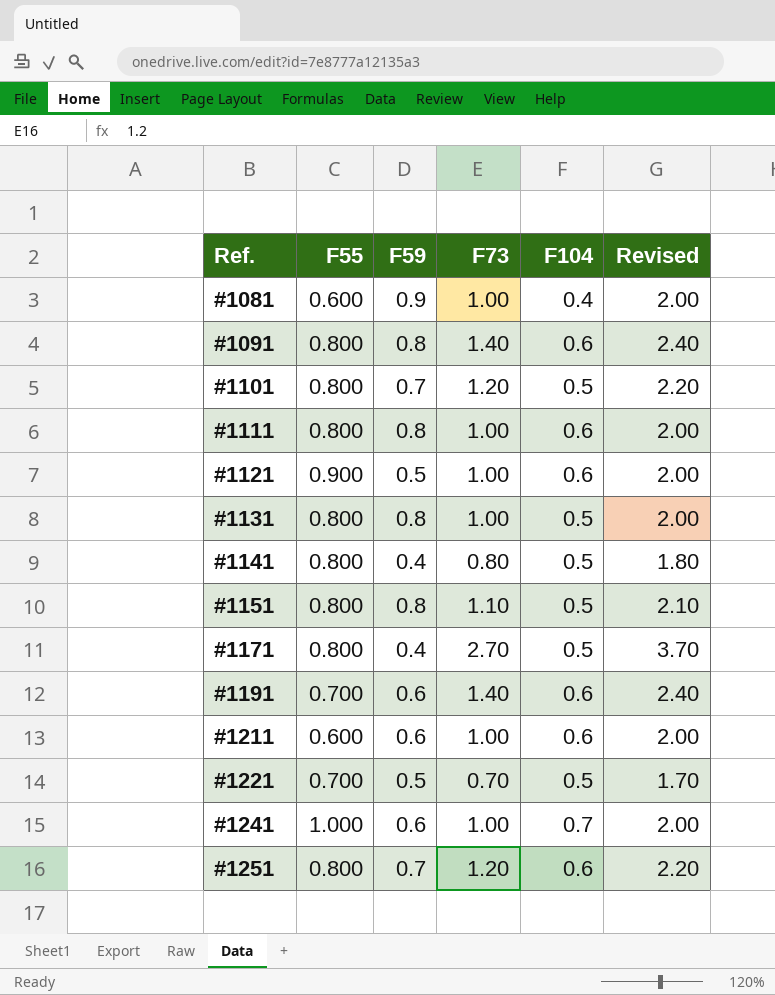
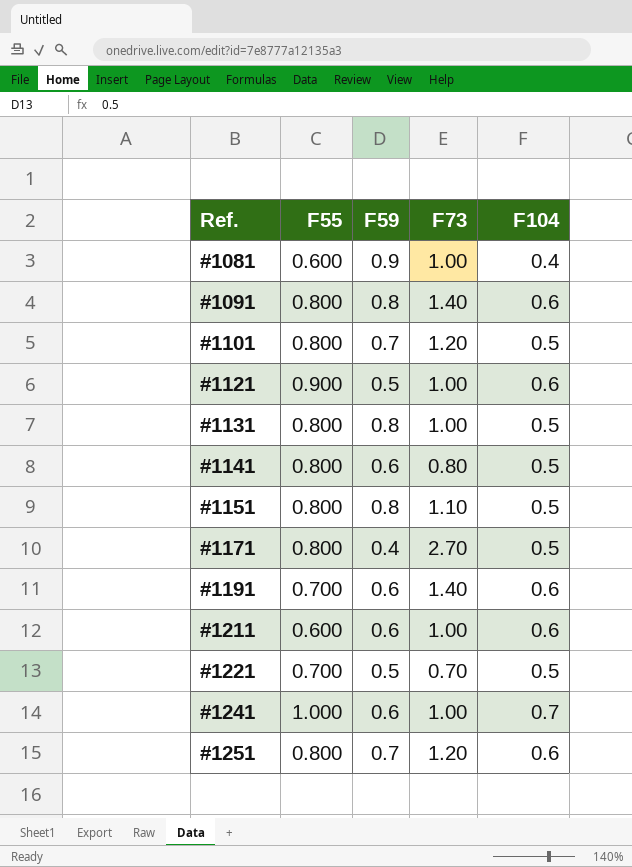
column Revised | formula: [F73] + 1 -> none
row #1111: 0.800 | 0.8 | 1.00 | 0.6 | 2.00 -> none
#1141 | F59: 0.4 -> 0.6

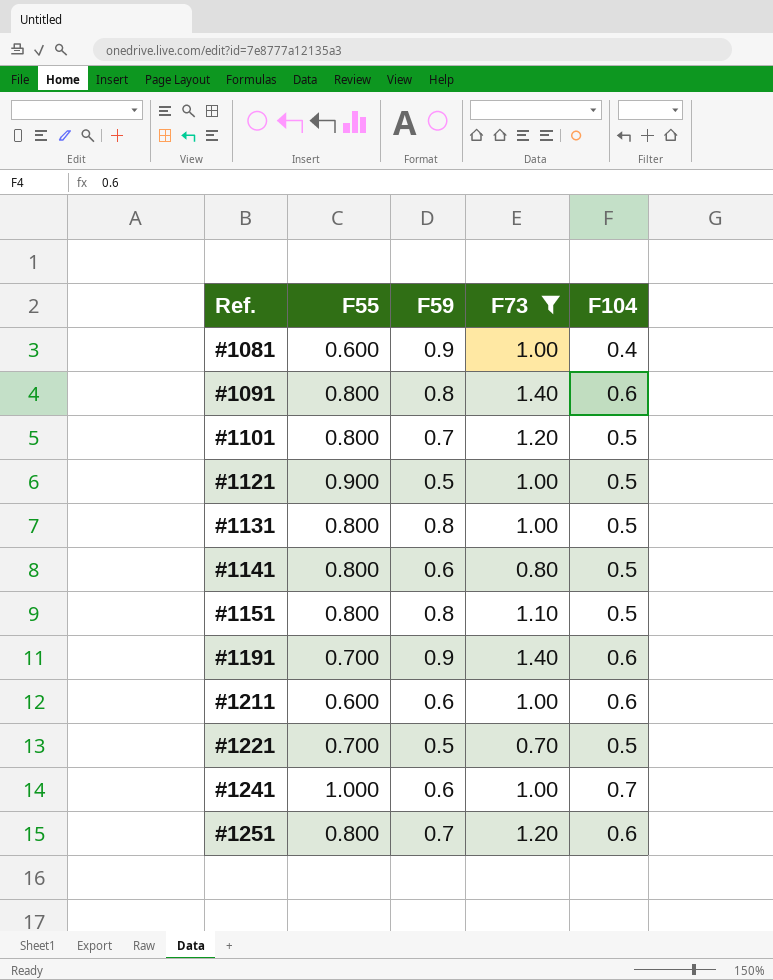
filter: none -> F73 != 2.70
#1121 | F104: 0.6 -> 0.5
#1191 | F59: 0.6 -> 0.9

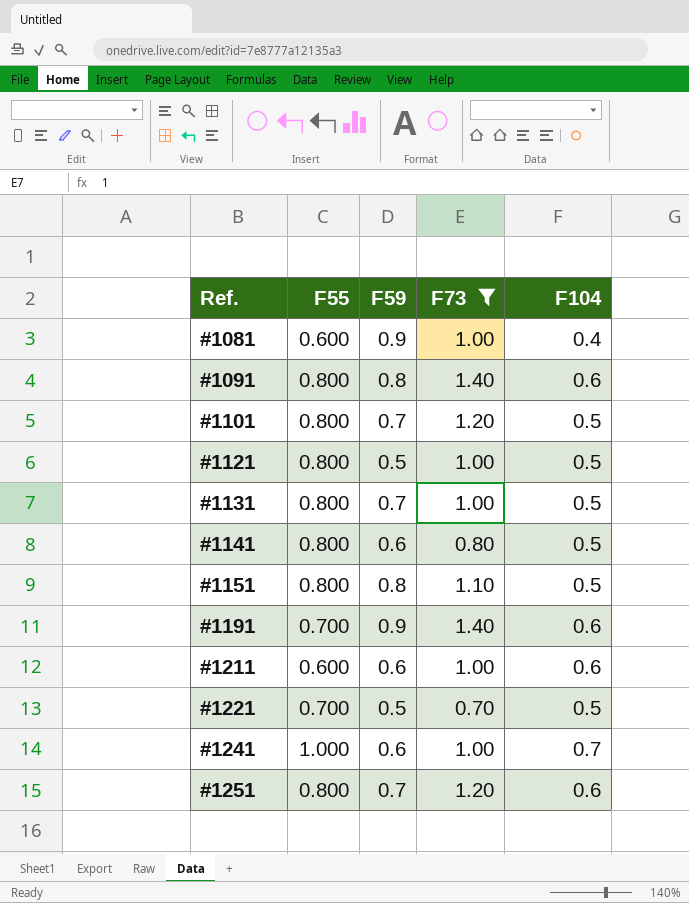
#1121 | F55: 0.900 -> 0.800
#1131 | F59: 0.8 -> 0.7

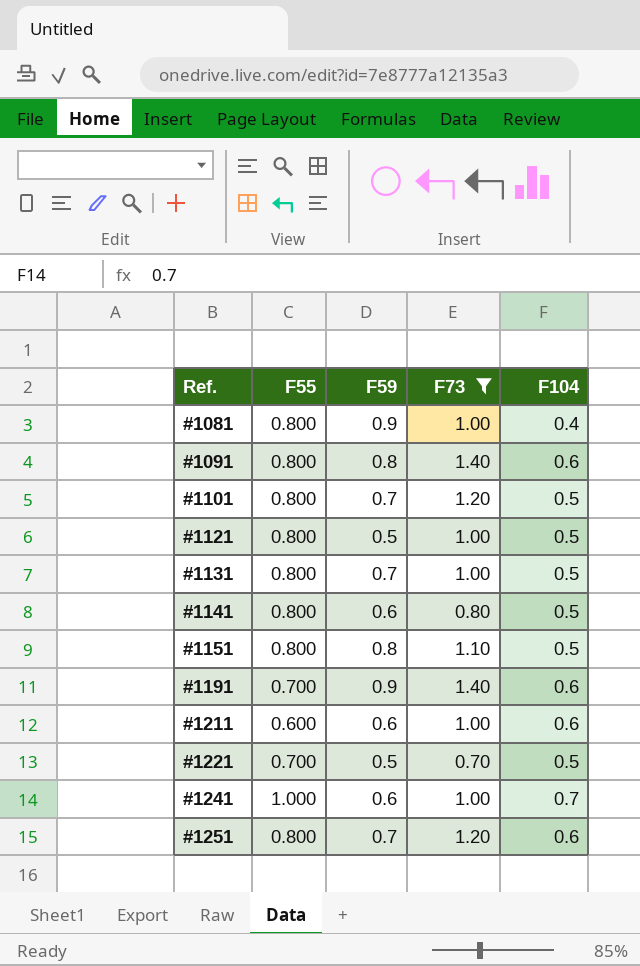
#1081 | F55: 0.600 -> 0.800

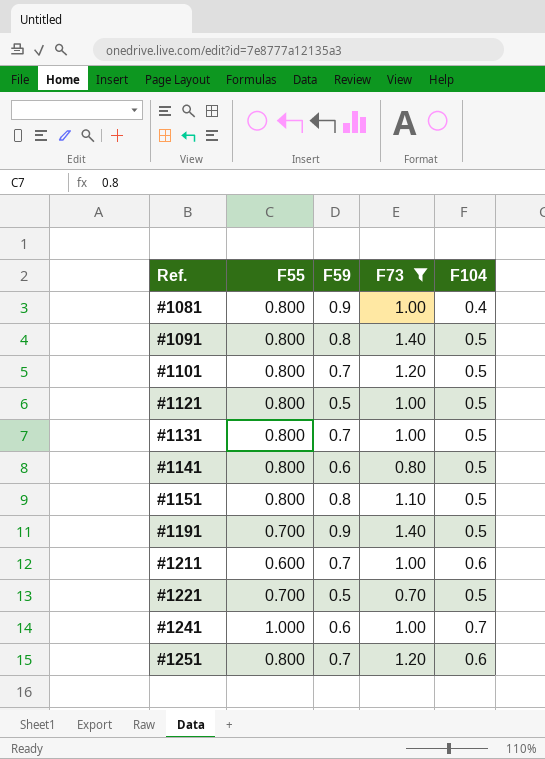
#1091 | F104: 0.6 -> 0.5
#1191 | F104: 0.6 -> 0.5
#1211 | F59: 0.6 -> 0.7

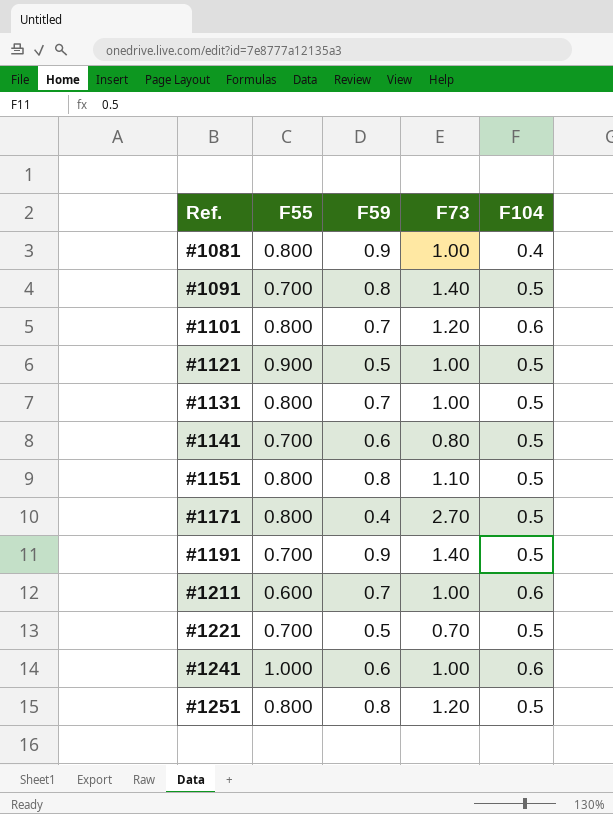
filter: F73 != 2.70 -> none
#1091 | F55: 0.800 -> 0.700
#1101 | F104: 0.5 -> 0.6
#1121 | F55: 0.800 -> 0.900
#1141 | F55: 0.800 -> 0.700
#1241 | F104: 0.7 -> 0.6
#1251 | F59: 0.7 -> 0.8
#1251 | F104: 0.6 -> 0.5

